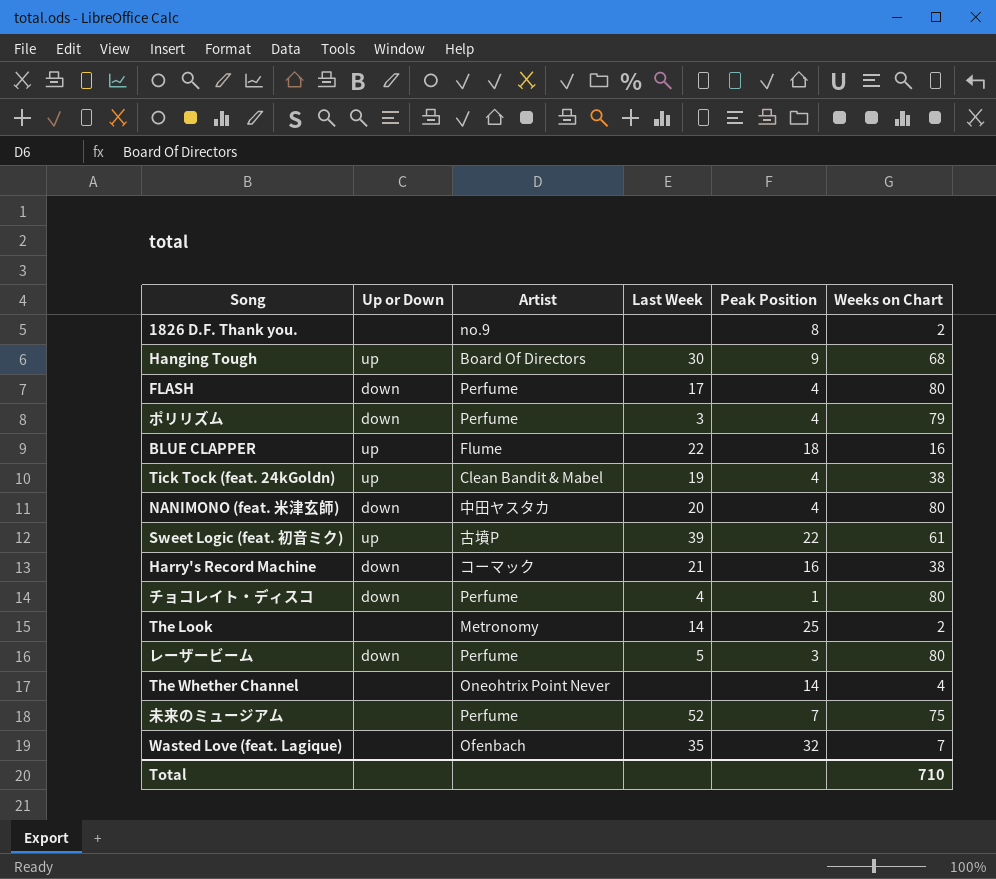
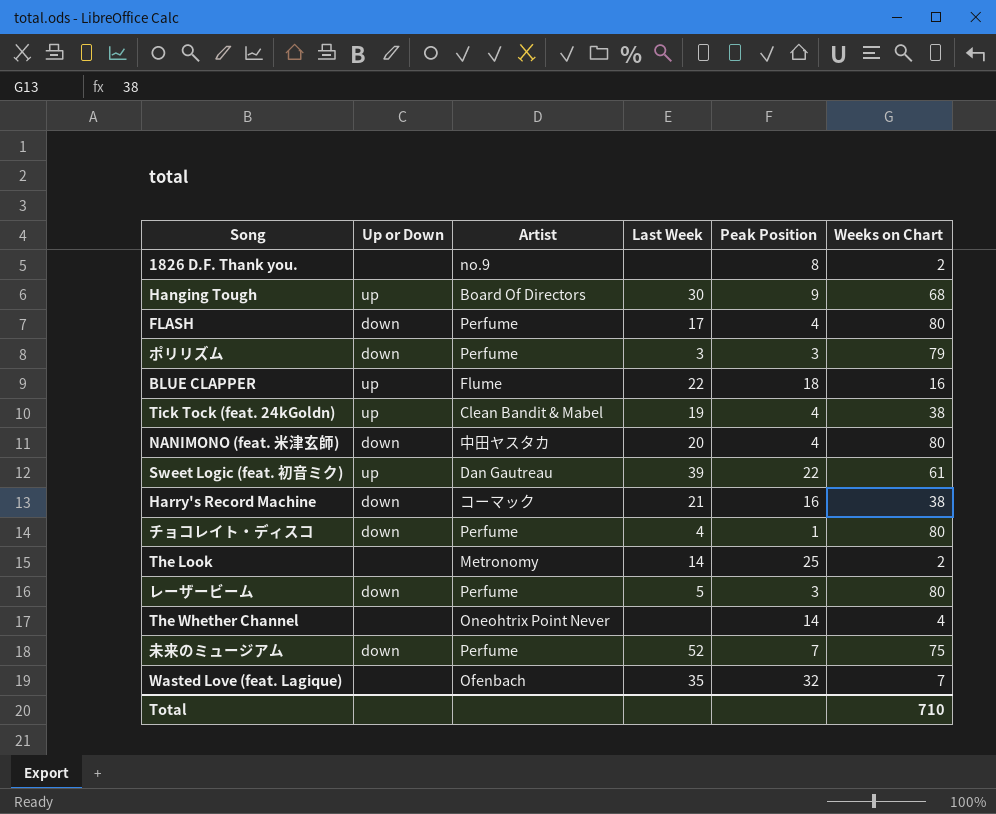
ポリリズム | Peak Position: 4 -> 3
Sweet Logic (feat. 初音ミク) | Artist: 古墳P -> Dan Gautreau
未来のミュージアム | Up or Down: none -> down

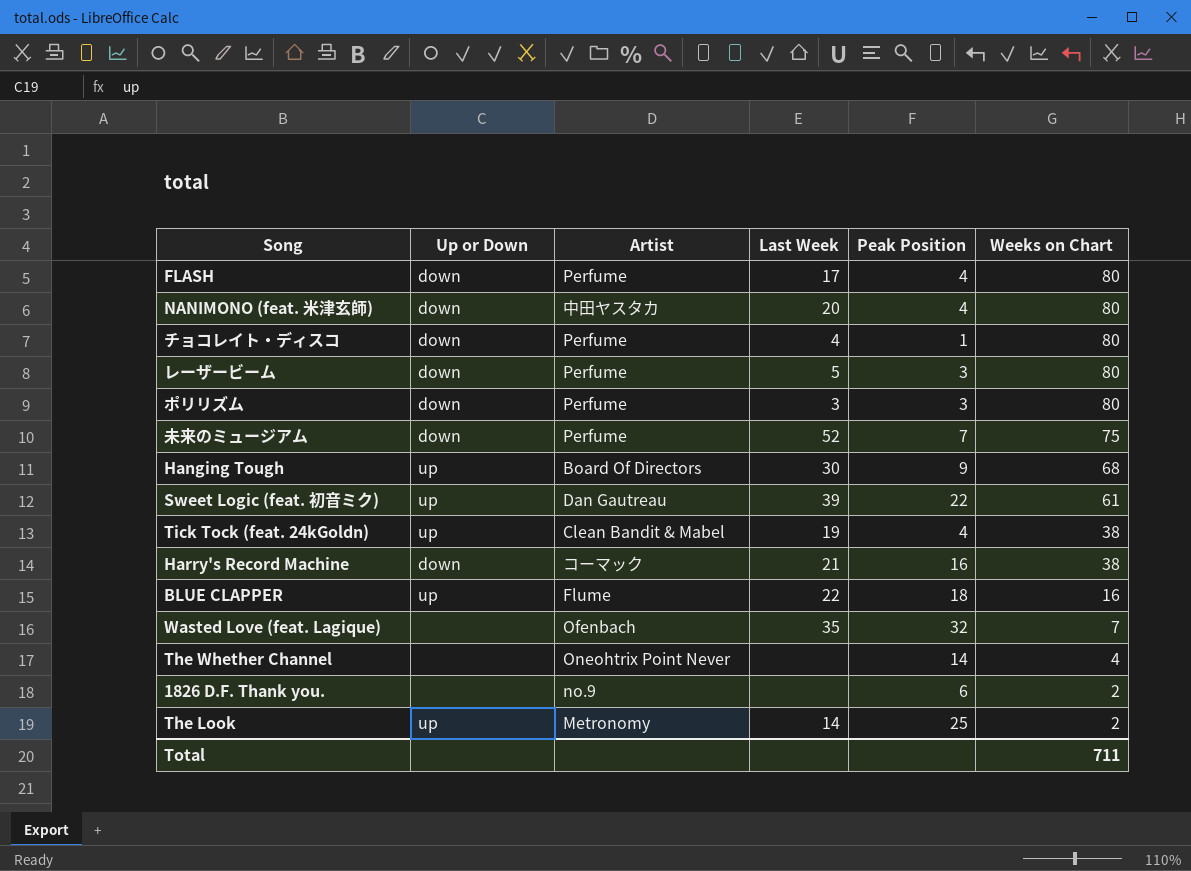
row order: none -> Weeks on Chart descending
ポリリズム | Weeks on Chart: 79 -> 80
1826 D.F. Thank you. | Peak Position: 8 -> 6
The Look | Up or Down: none -> up
Total | Weeks on Chart: 710 -> 711

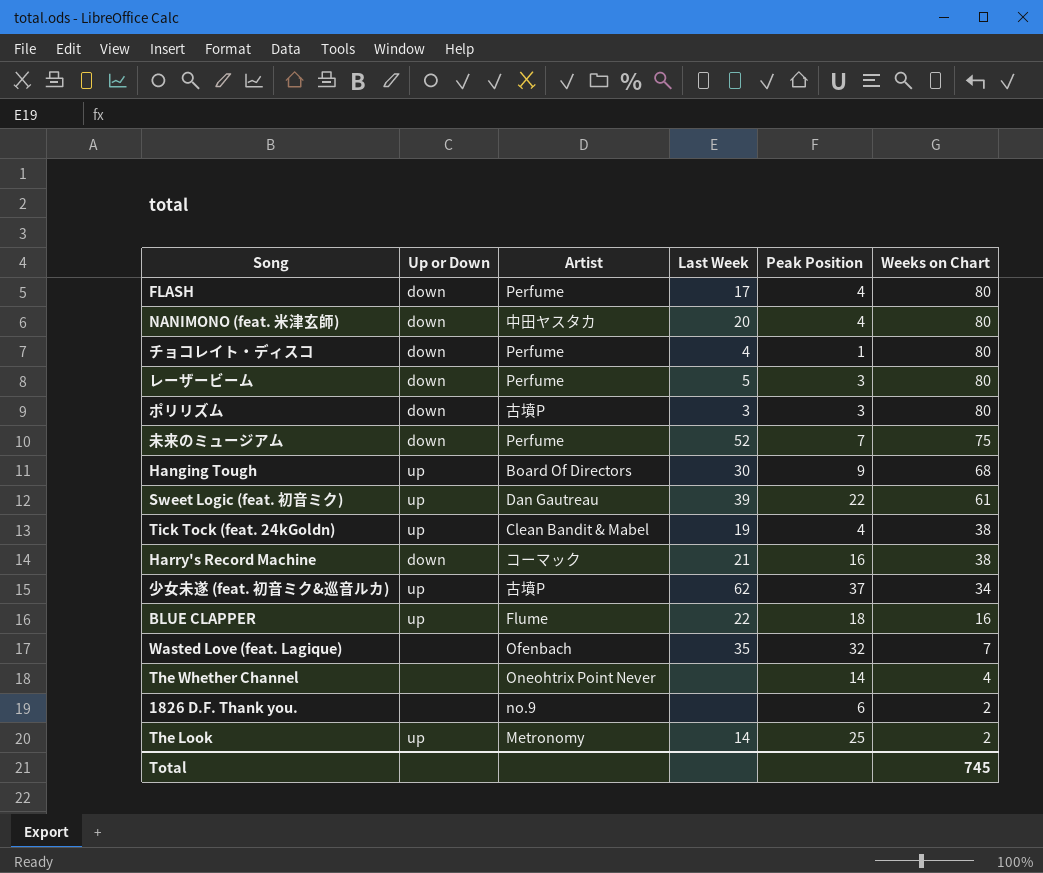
ポリリズム | Artist: Perfume -> 古墳P
row 少女未遂 (feat. 初音ミク&巡音ルカ): none -> up | 古墳P | 62 | 37 | 34
Total | Weeks on Chart: 711 -> 745

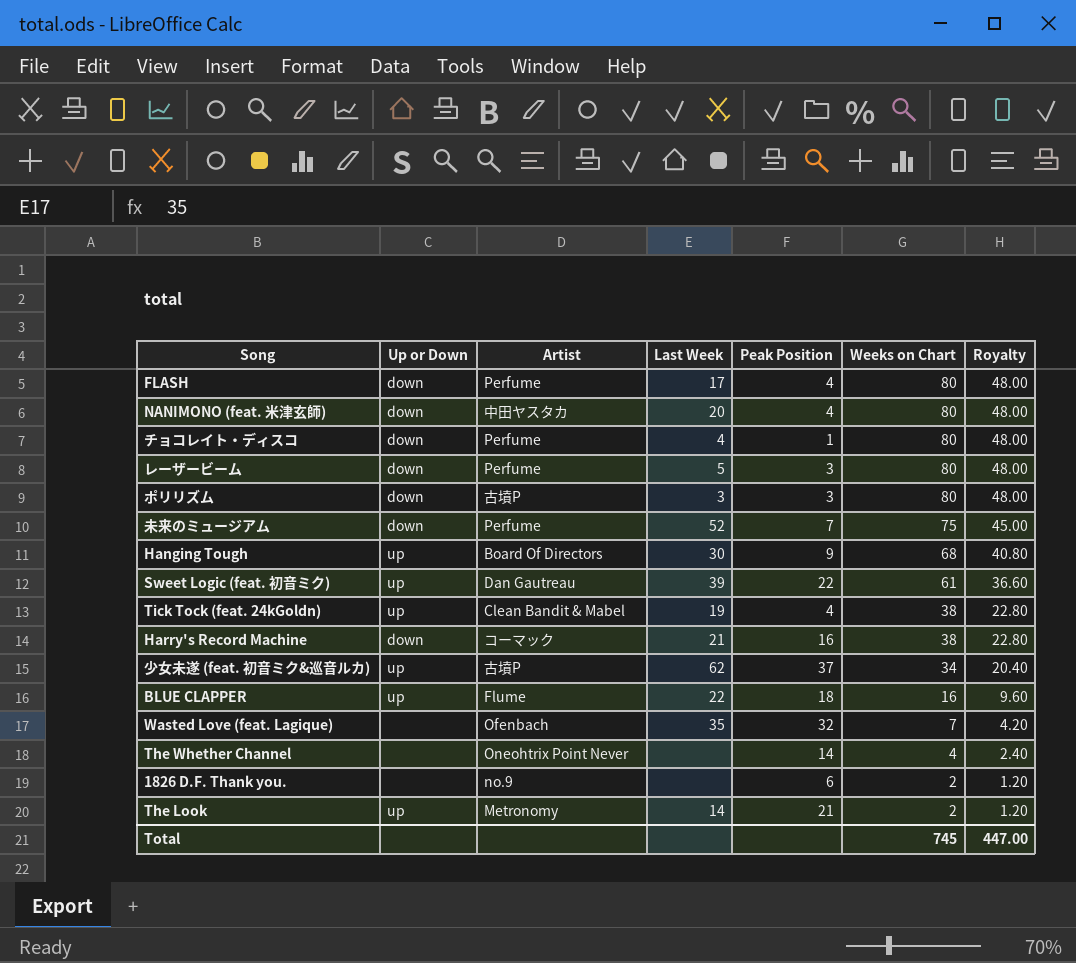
column Royalty | formula: none -> [Weeks on Chart] * 0.6
The Look | Peak Position: 25 -> 21

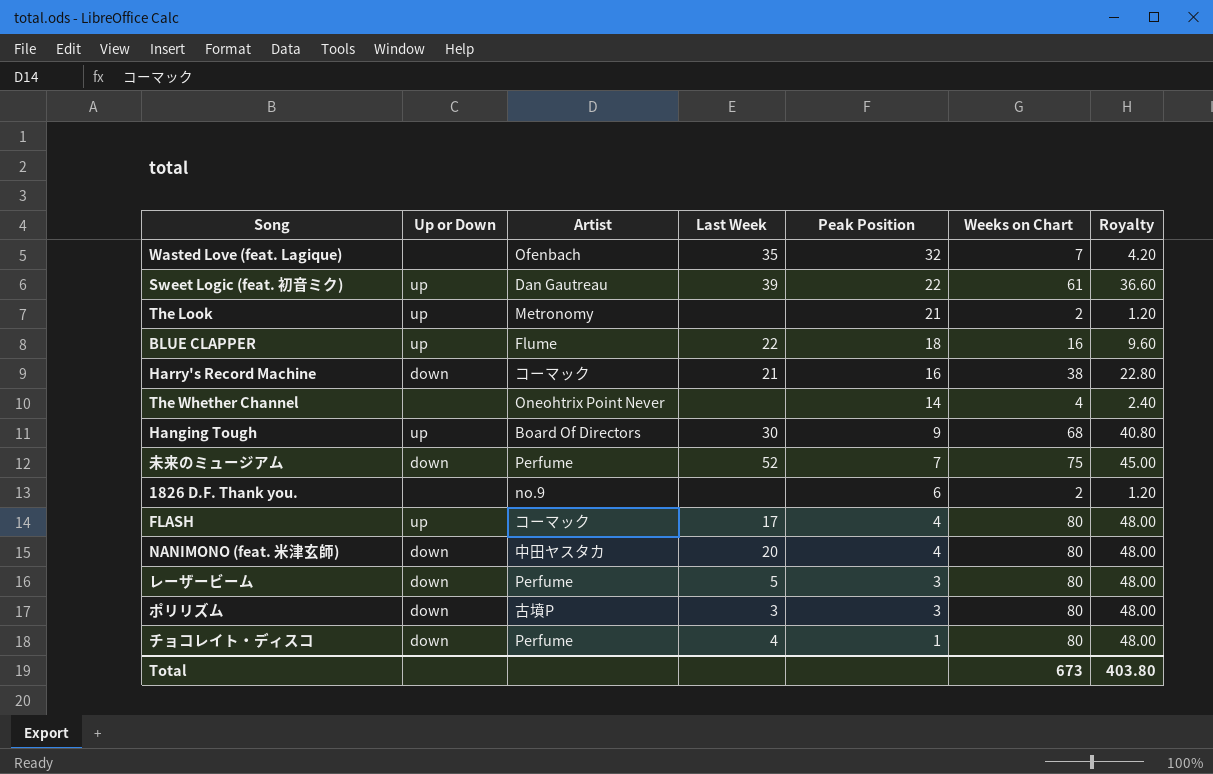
row order: Weeks on Chart descending -> Peak Position descending
row Tick Tock (feat. 24kGoldn): up | Clean Bandit & Mabel | 19 | 4 | 38 | 22.80 -> none
row 少女未遂 (feat. 初音ミク&巡音ルカ): up | 古墳P | 62 | 37 | 34 | 20.40 -> none
The Look | Last Week: 14 -> none
FLASH | Up or Down: down -> up
FLASH | Artist: Perfume -> コーマック
Total | Weeks on Chart: 745 -> 673
Total | Royalty: 447.00 -> 403.80

